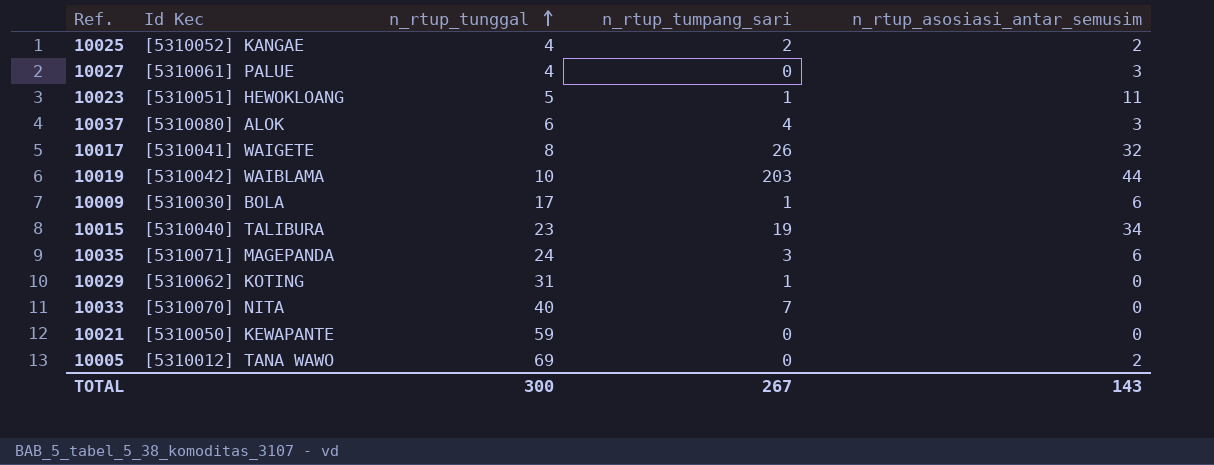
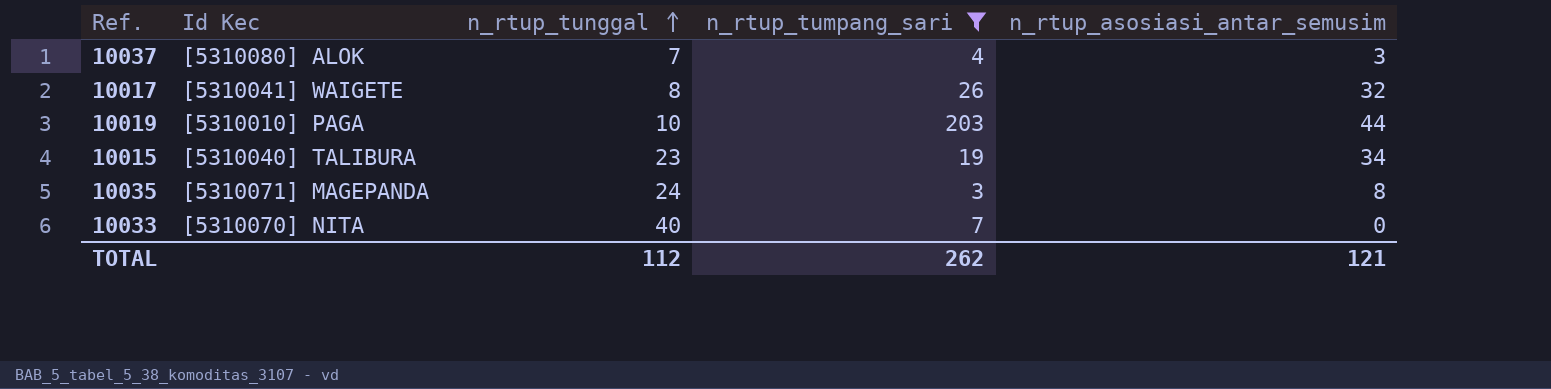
filter: none -> n_rtup_tumpang_sari >= 3
10037 | n_rtup_tunggal: 6 -> 7
10019 | Id Kec: [5310042] WAIBLAMA -> [5310010] PAGA
10035 | n_rtup_asosiasi_antar_semusim: 6 -> 8
TOTAL | n_rtup_tunggal: 300 -> 112
TOTAL | n_rtup_tumpang_sari: 267 -> 262
TOTAL | n_rtup_asosiasi_antar_semusim: 143 -> 121

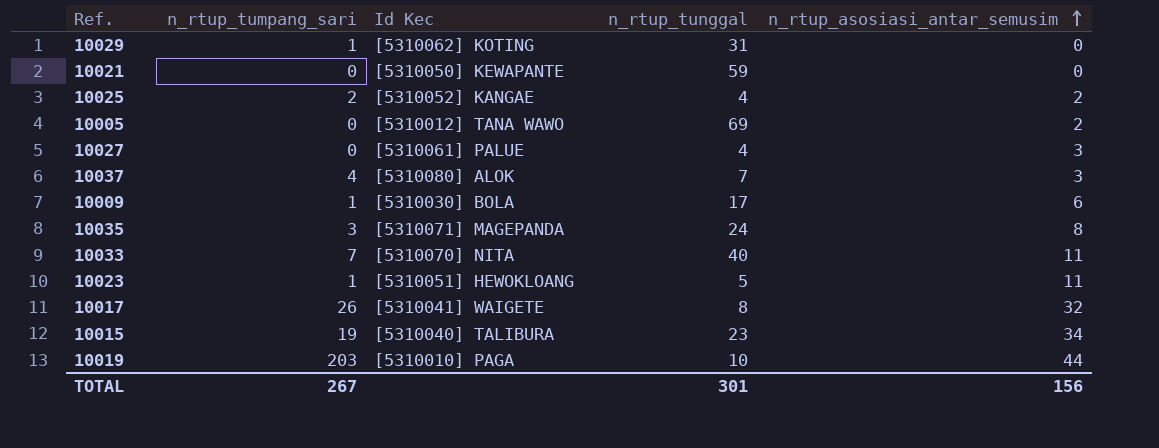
filter: n_rtup_tumpang_sari >= 3 -> none
row order: n_rtup_tunggal ascending -> n_rtup_asosiasi_antar_semusim ascending
column n_rtup_tumpang_sari | position: 4 -> 2
10033 | n_rtup_asosiasi_antar_semusim: 0 -> 11
TOTAL | n_rtup_tumpang_sari: 262 -> 267
TOTAL | n_rtup_tunggal: 112 -> 301
TOTAL | n_rtup_asosiasi_antar_semusim: 121 -> 156

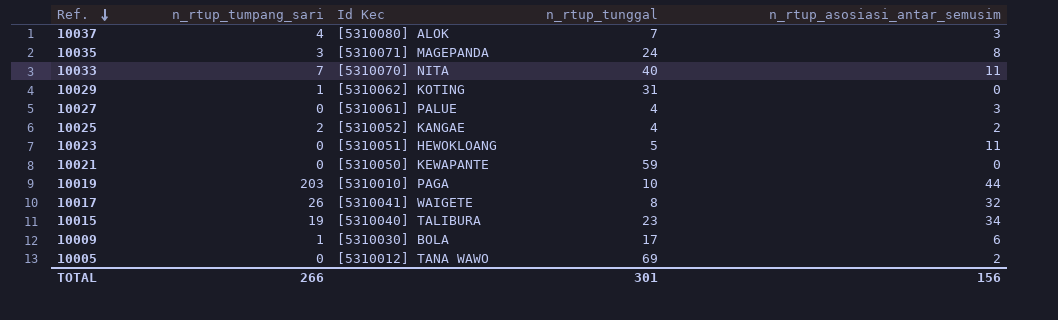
row order: n_rtup_asosiasi_antar_semusim ascending -> Ref. descending
10023 | n_rtup_tumpang_sari: 1 -> 0
TOTAL | n_rtup_tumpang_sari: 267 -> 266

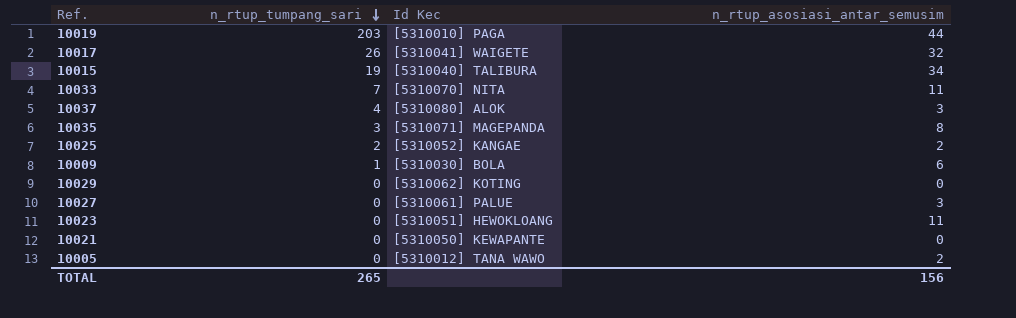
row order: Ref. descending -> n_rtup_tumpang_sari descending
column n_rtup_tunggal | position: 4 -> none
10029 | n_rtup_tumpang_sari: 1 -> 0
TOTAL | n_rtup_tumpang_sari: 266 -> 265

